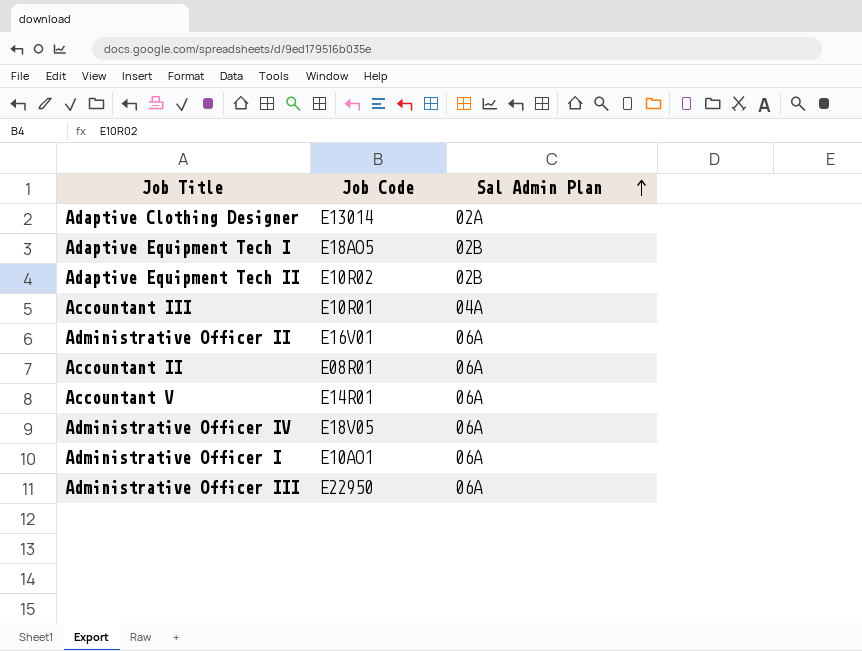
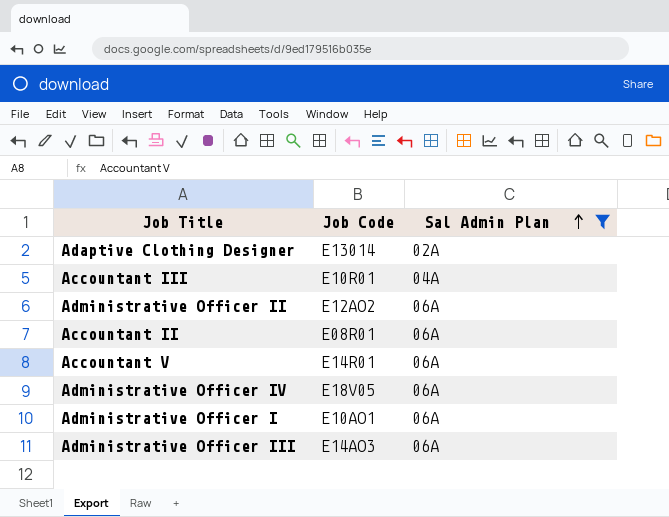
filter: none -> Sal Admin Plan != 02B
Administrative Officer II | Job Code: E16V01 -> E12AO2
Administrative Officer III | Job Code: E22950 -> E14AO3

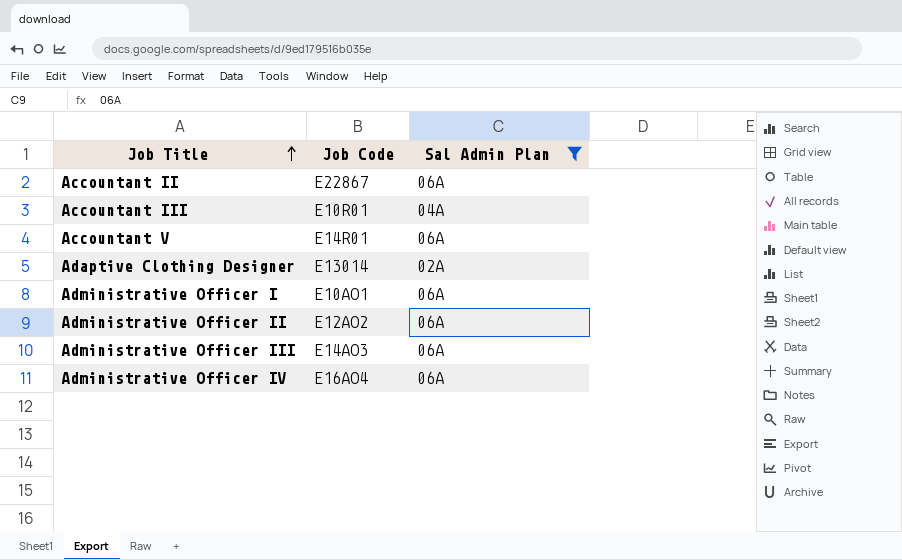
row order: Sal Admin Plan ascending -> Job Title ascending
Accountant II | Job Code: E08R01 -> E22867
Administrative Officer IV | Job Code: E18V05 -> E16AO4

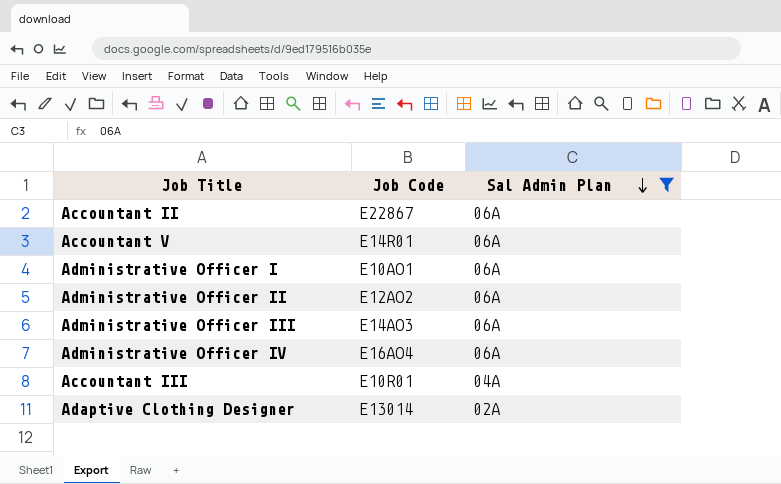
row order: Job Title ascending -> Sal Admin Plan descending

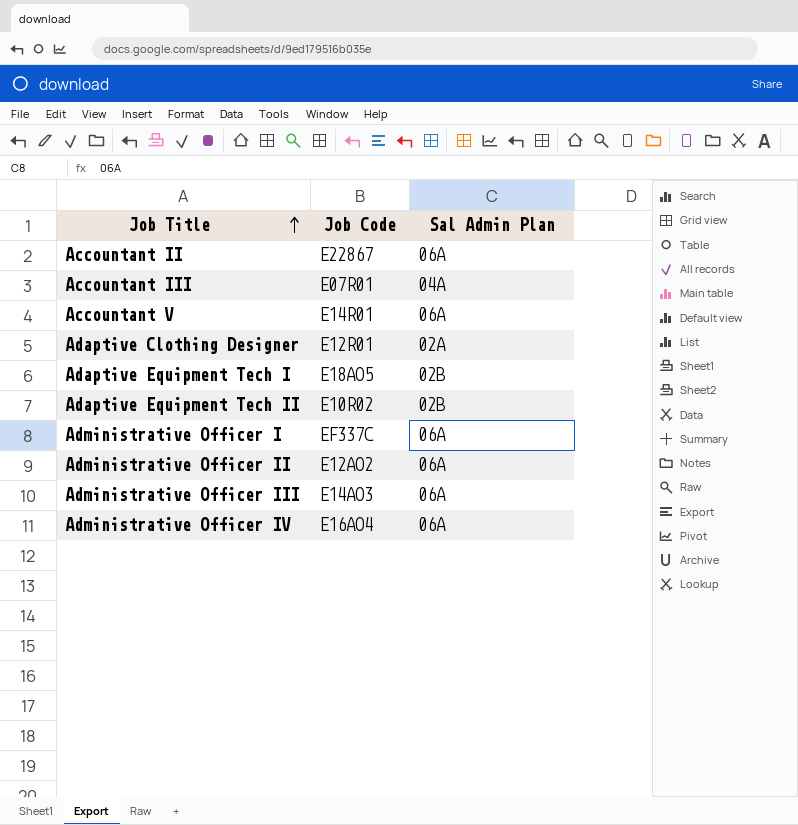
filter: Sal Admin Plan != 02B -> none
row order: Sal Admin Plan descending -> Job Title ascending
Accountant III | Job Code: E10R01 -> E07R01
Adaptive Clothing Designer | Job Code: E13014 -> E12R01
Administrative Officer I | Job Code: E10AO1 -> EF337C

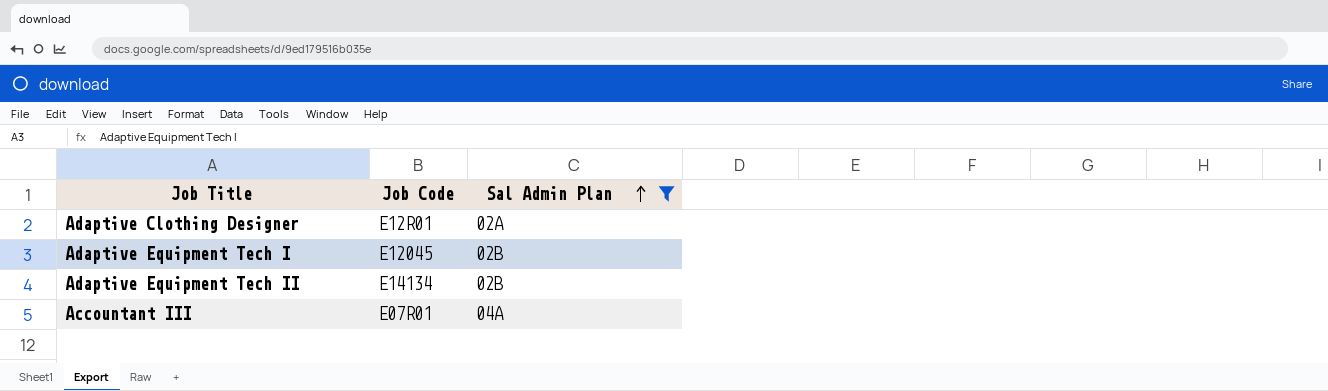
filter: none -> Sal Admin Plan != 06A
row order: Job Title ascending -> Sal Admin Plan ascending
Adaptive Equipment Tech I | Job Code: E18AO5 -> E12045
Adaptive Equipment Tech II | Job Code: E10R02 -> E14134

